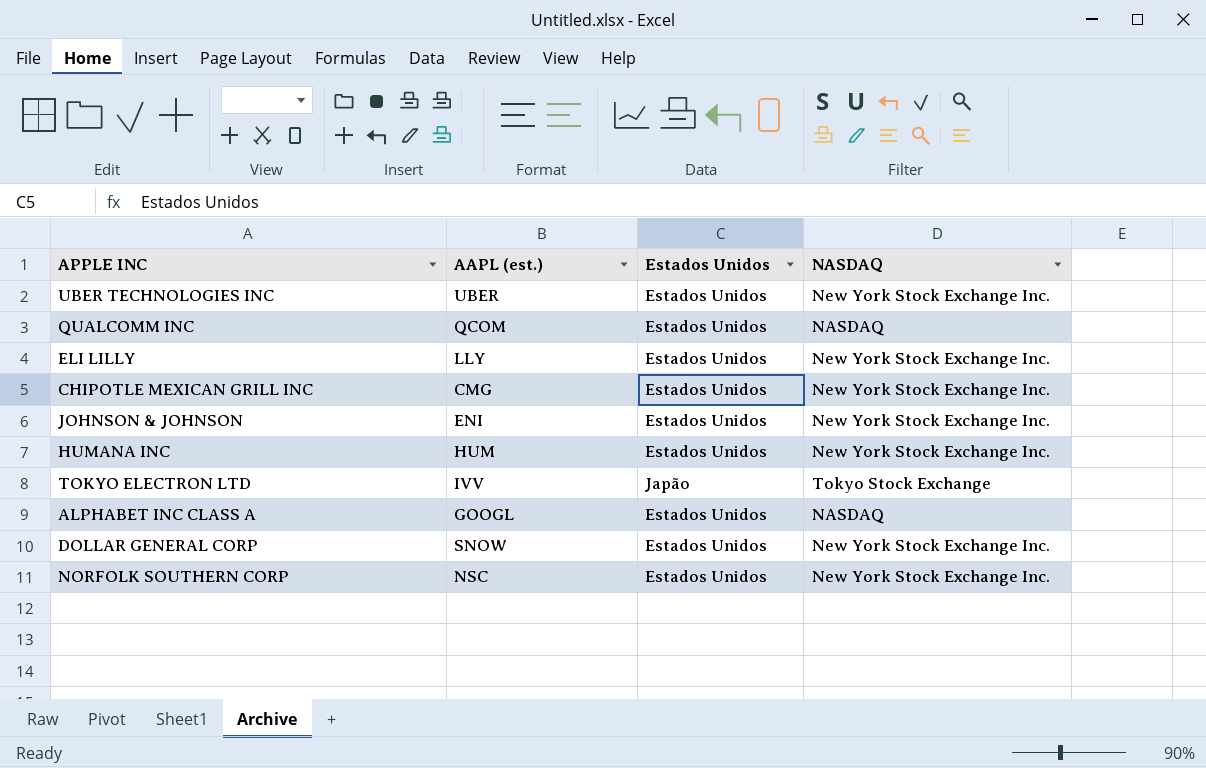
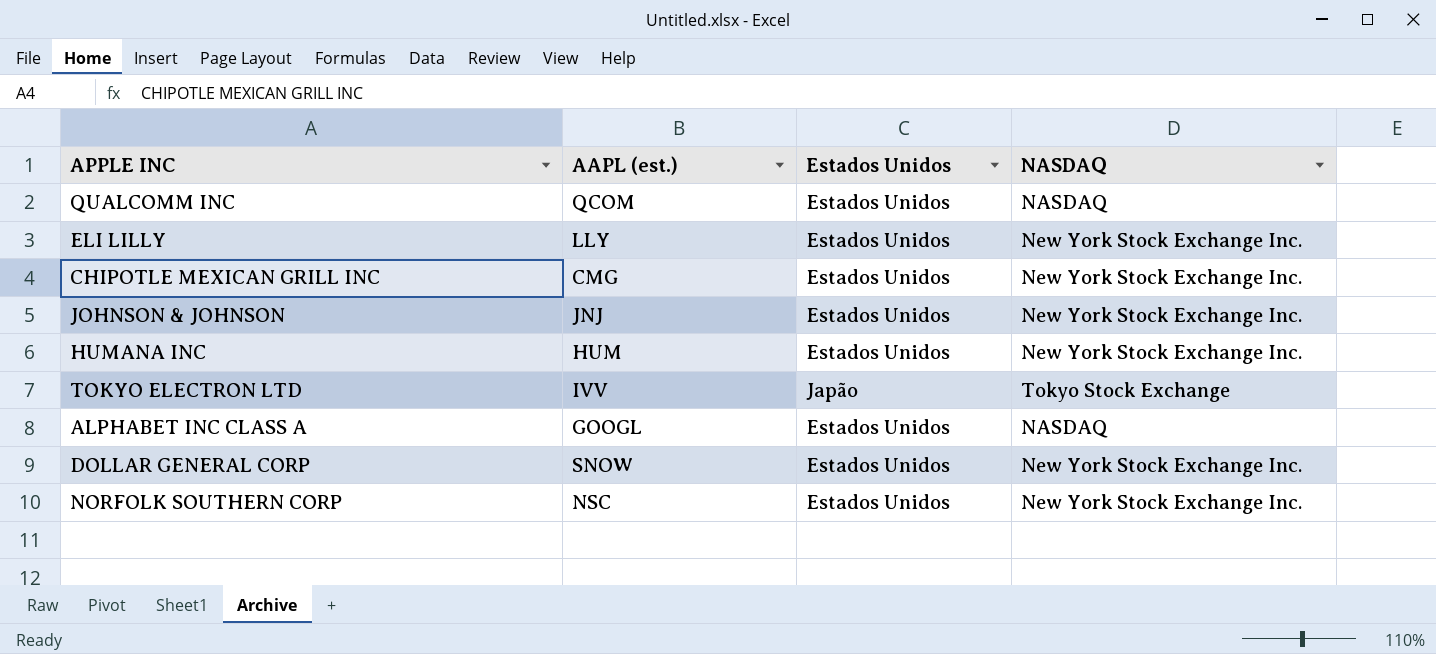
row UBER TECHNOLOGIES INC: UBER | Estados Unidos | New York Stock Exchange Inc. -> none
JOHNSON & JOHNSON | AAPL (est.): ENI -> JNJ

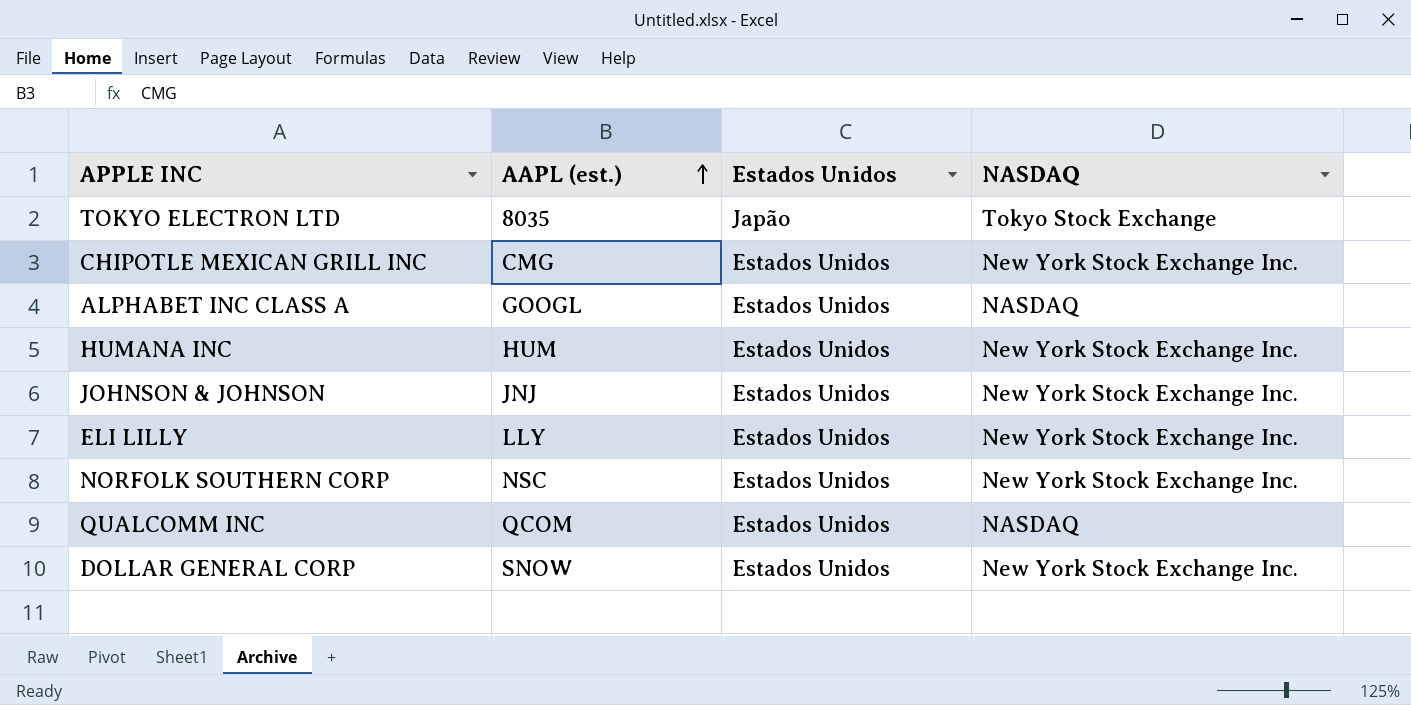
row order: none -> AAPL (est.) ascending
TOKYO ELECTRON LTD | AAPL (est.): IVV -> 8035

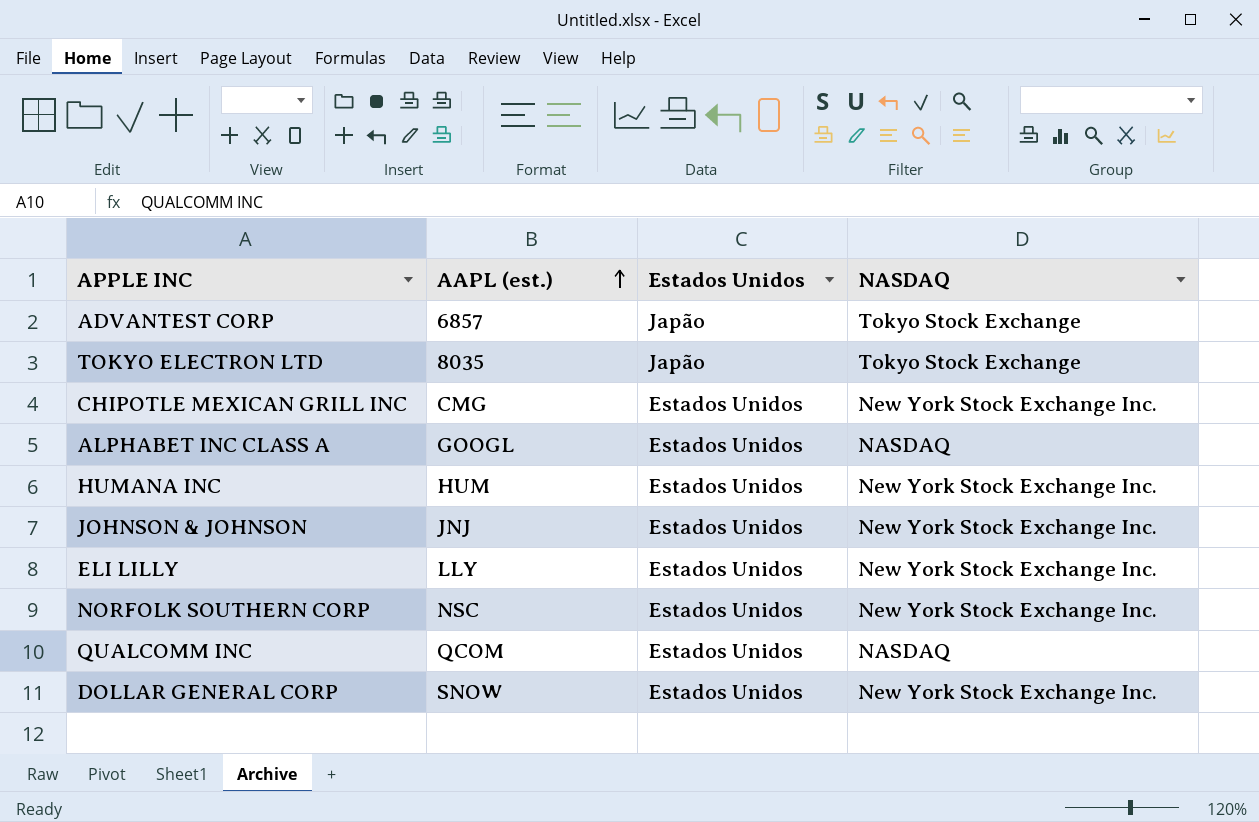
row ADVANTEST CORP: none -> 6857 | Japão | Tokyo Stock Exchange

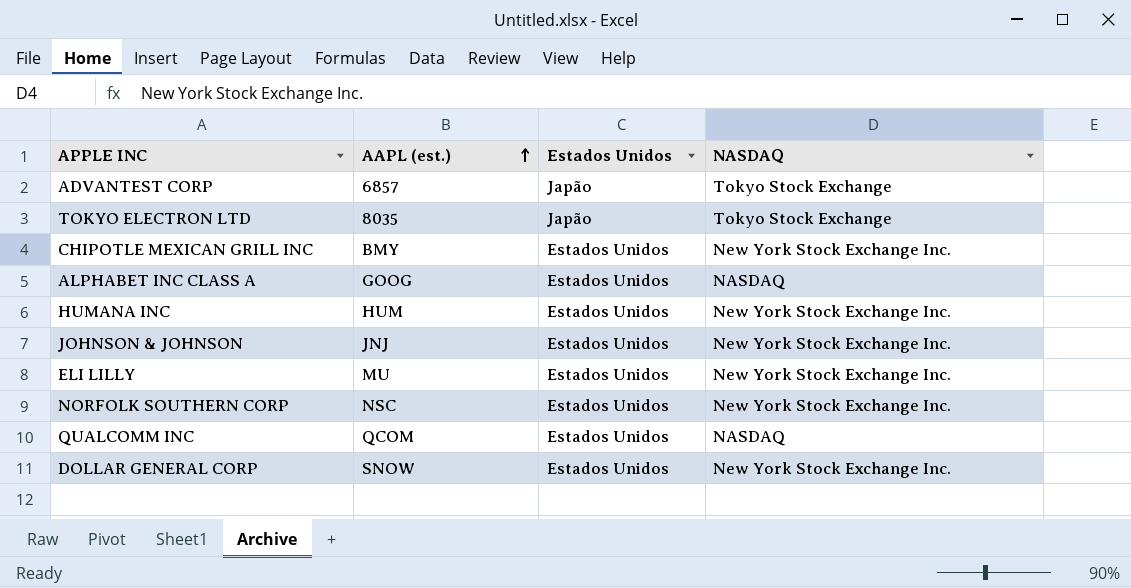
CHIPOTLE MEXICAN GRILL INC | AAPL (est.): CMG -> BMY
ALPHABET INC CLASS A | AAPL (est.): GOOGL -> GOOG
ELI LILLY | AAPL (est.): LLY -> MU

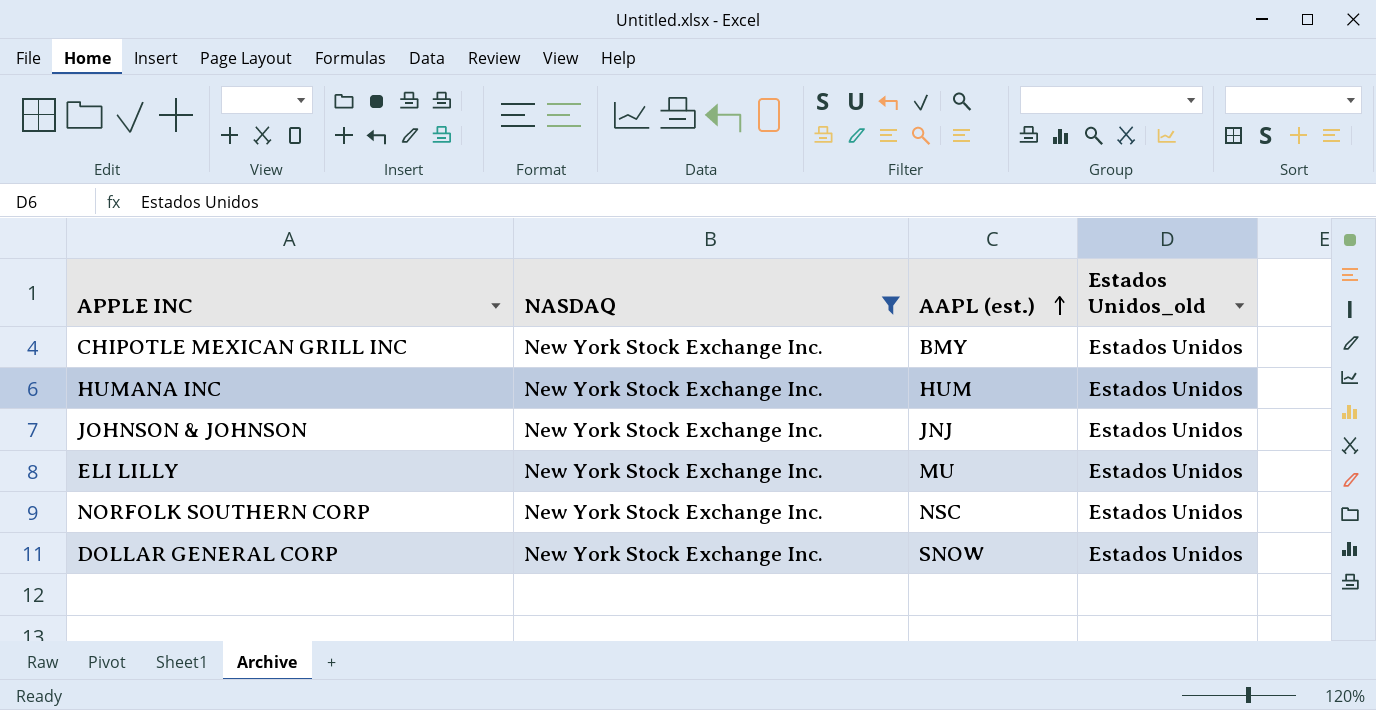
filter: none -> NASDAQ = New York Stock Exchange Inc.
column NASDAQ | position: 4 -> 2
column name: Estados Unidos -> Estados Unidos_old

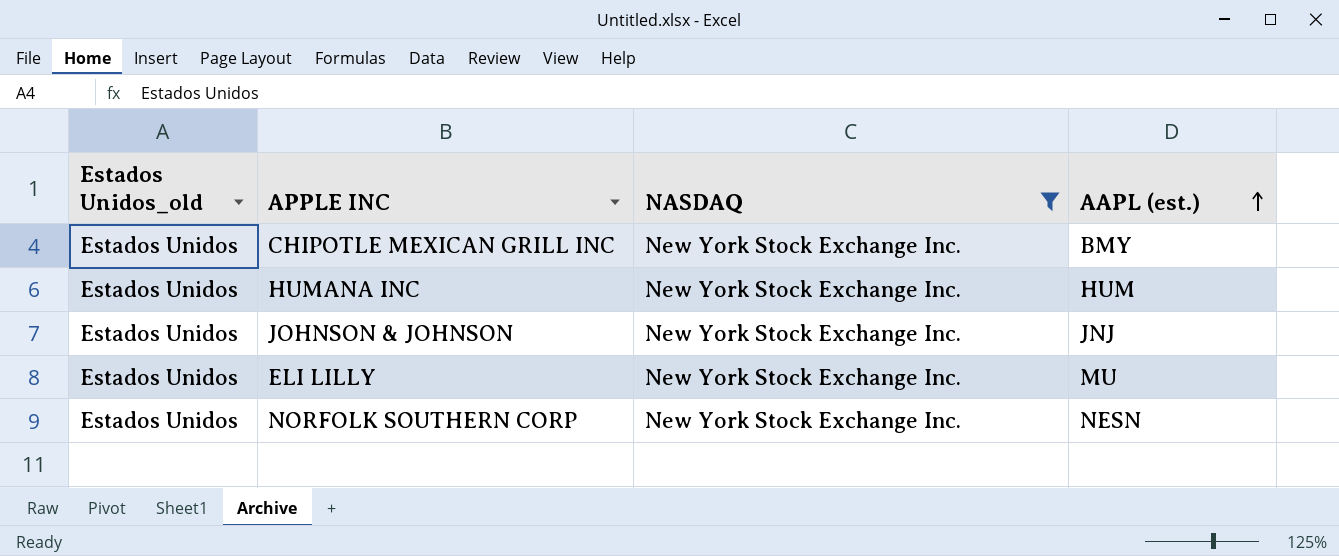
column Estados Unidos_old | position: 4 -> 1
row DOLLAR GENERAL CORP: New York Stock Exchange Inc. | SNOW | Estados Unidos -> none
NORFOLK SOUTHERN CORP | AAPL (est.): NSC -> NESN

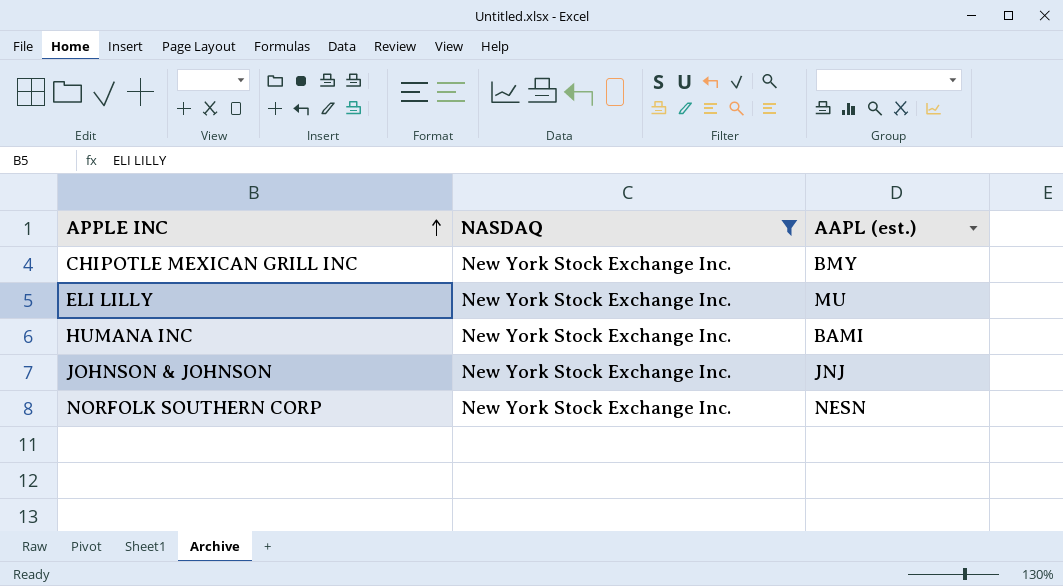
row order: AAPL (est.) ascending -> APPLE INC ascending
column Estados Unidos_old | position: 1 -> none
HUMANA INC | AAPL (est.): HUM -> BAMI

